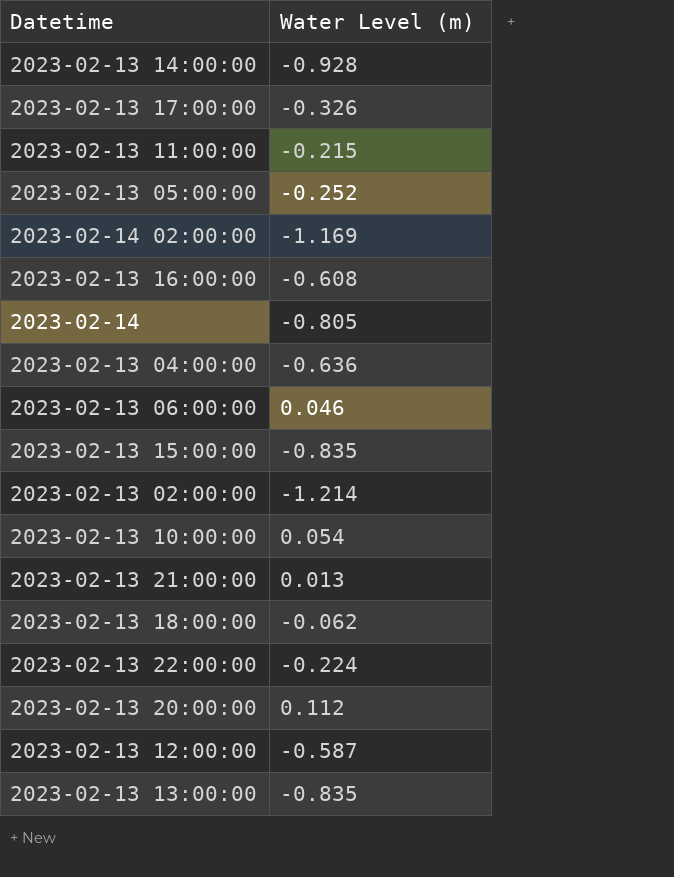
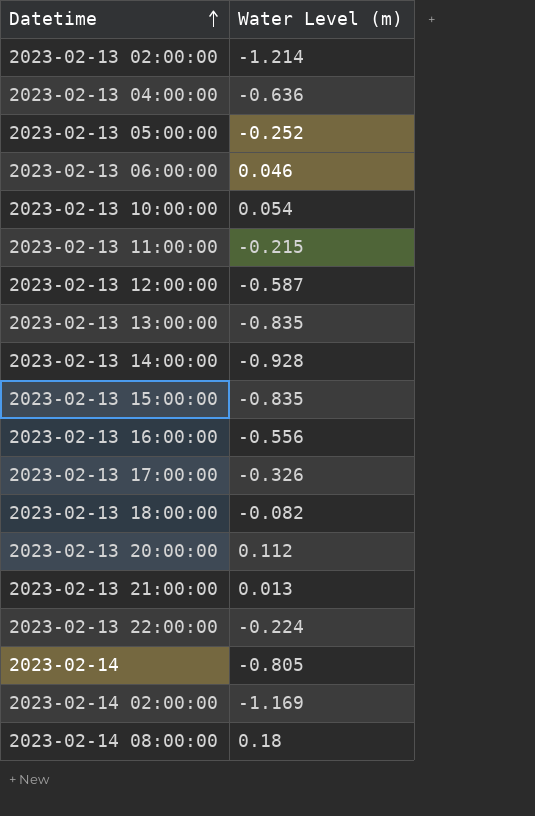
row order: none -> Datetime ascending
2023-02-13 16:00:00 | Water Level (m): -0.608 -> -0.556
2023-02-13 18:00:00 | Water Level (m): -0.062 -> -0.082
row 2023-02-14 08:00:00: none -> 0.18

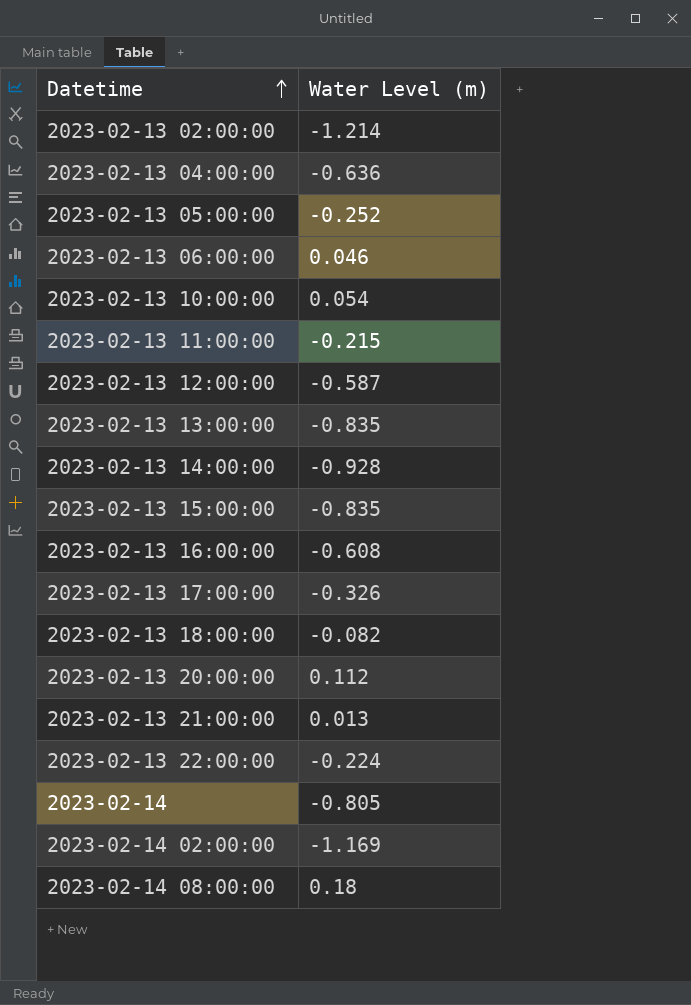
2023-02-13 16:00:00 | Water Level (m): -0.556 -> -0.608

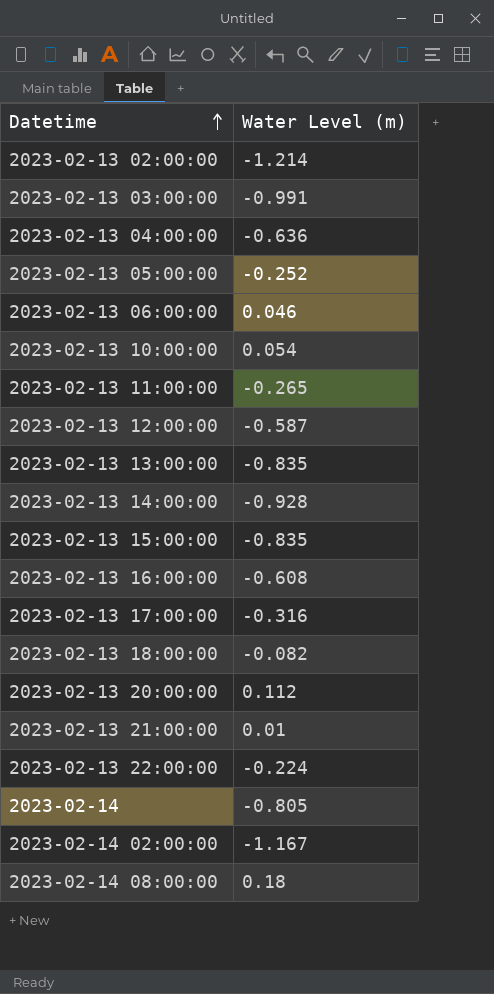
row 2023-02-13 03:00:00: none -> -0.991
2023-02-13 11:00:00 | Water Level (m): -0.215 -> -0.265
2023-02-13 17:00:00 | Water Level (m): -0.326 -> -0.316
2023-02-13 21:00:00 | Water Level (m): 0.013 -> 0.01
2023-02-14 02:00:00 | Water Level (m): -1.169 -> -1.167

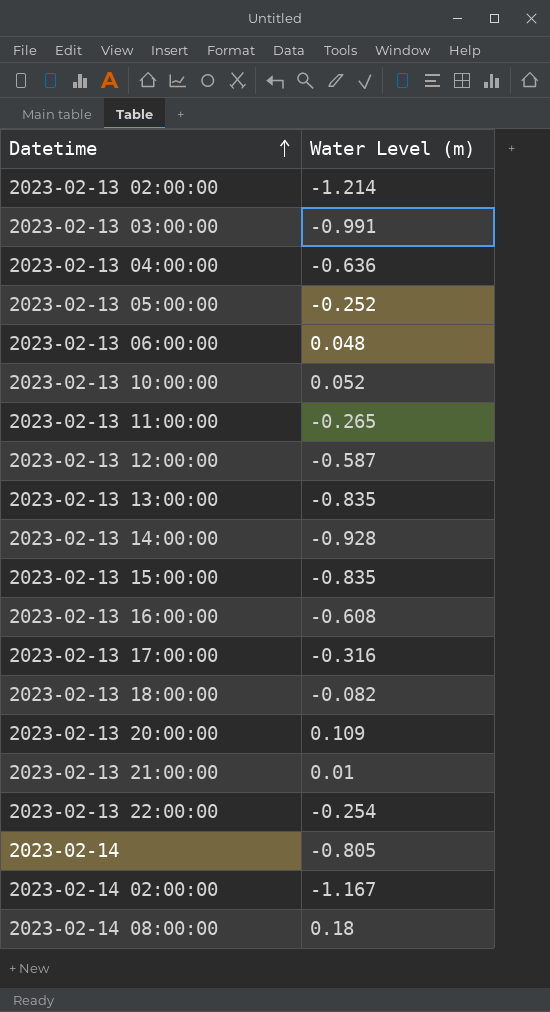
2023-02-13 06:00:00 | Water Level (m): 0.046 -> 0.048
2023-02-13 10:00:00 | Water Level (m): 0.054 -> 0.052
2023-02-13 20:00:00 | Water Level (m): 0.112 -> 0.109
2023-02-13 22:00:00 | Water Level (m): -0.224 -> -0.254

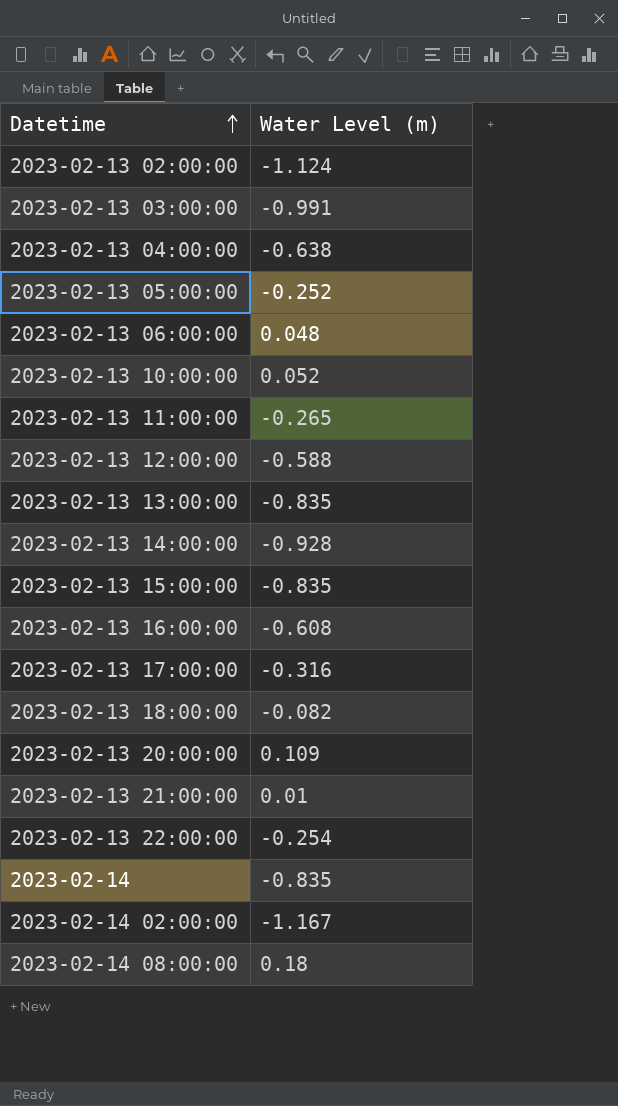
2023-02-13 02:00:00 | Water Level (m): -1.214 -> -1.124
2023-02-13 04:00:00 | Water Level (m): -0.636 -> -0.638
2023-02-13 12:00:00 | Water Level (m): -0.587 -> -0.588
2023-02-14 | Water Level (m): -0.805 -> -0.835

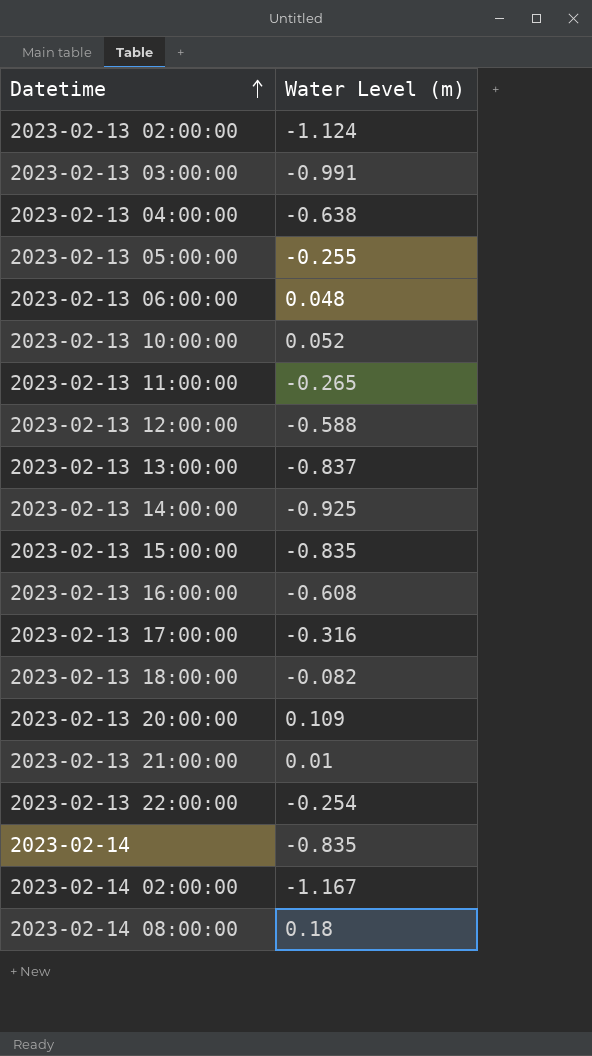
2023-02-13 05:00:00 | Water Level (m): -0.252 -> -0.255
2023-02-13 13:00:00 | Water Level (m): -0.835 -> -0.837
2023-02-13 14:00:00 | Water Level (m): -0.928 -> -0.925

